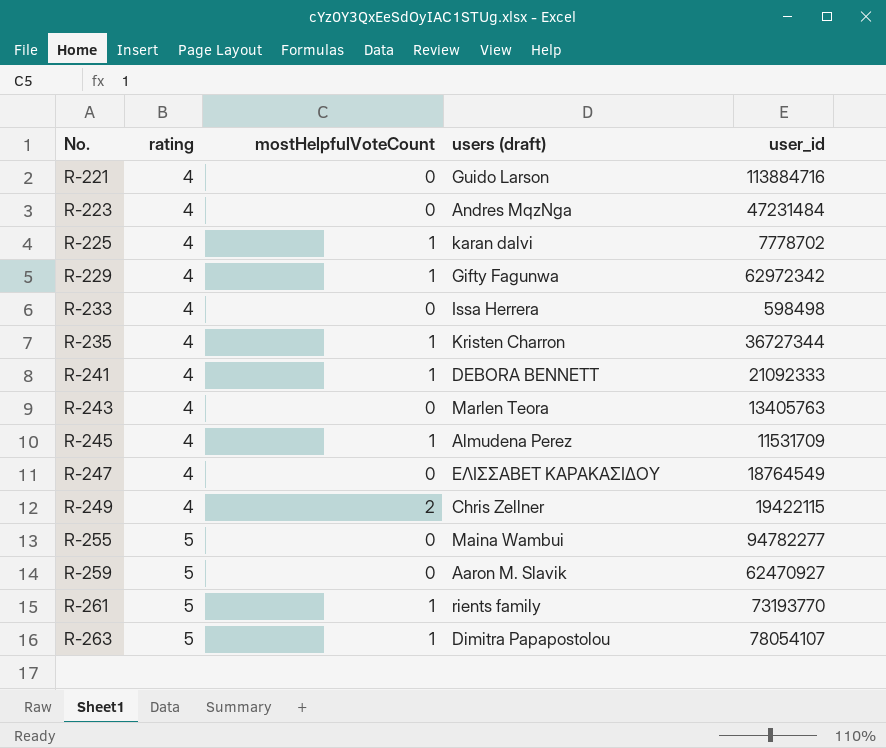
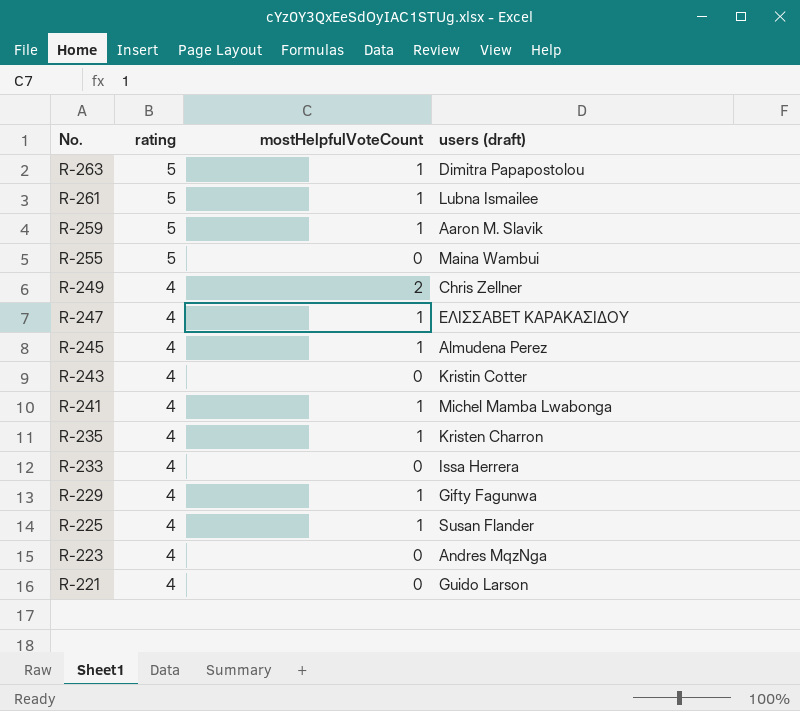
row order: No. ascending -> No. descending
column user_id | position: 5 -> none
R-261 | users (draft): rients family -> Lubna Ismailee
R-259 | mostHelpfulVoteCount: 0 -> 1
R-247 | mostHelpfulVoteCount: 0 -> 1
R-243 | users (draft): Marlen Teora -> Kristin Cotter
R-241 | users (draft): DEBORA BENNETT -> Michel Mamba Lwabonga
R-225 | users (draft): karan dalvi -> Susan Flander

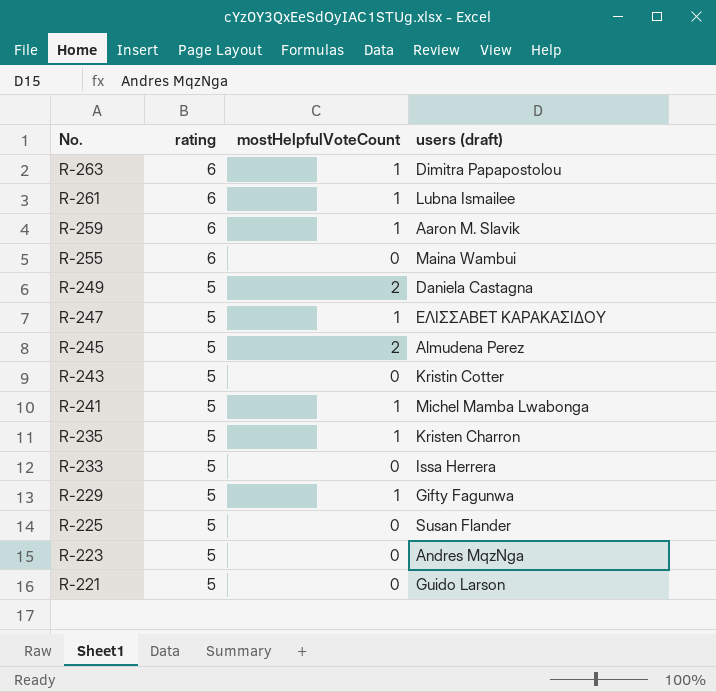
R-263 | rating: 5 -> 6
R-261 | rating: 5 -> 6
R-259 | rating: 5 -> 6
R-255 | rating: 5 -> 6
R-249 | rating: 4 -> 5
R-249 | users (draft): Chris Zellner -> Daniela Castagna
R-247 | rating: 4 -> 5
R-245 | rating: 4 -> 5
R-245 | mostHelpfulVoteCount: 1 -> 2
R-243 | rating: 4 -> 5
R-241 | rating: 4 -> 5
R-235 | rating: 4 -> 5
R-233 | rating: 4 -> 5
R-229 | rating: 4 -> 5
R-225 | rating: 4 -> 5
R-225 | mostHelpfulVoteCount: 1 -> 0
R-223 | rating: 4 -> 5
R-221 | rating: 4 -> 5

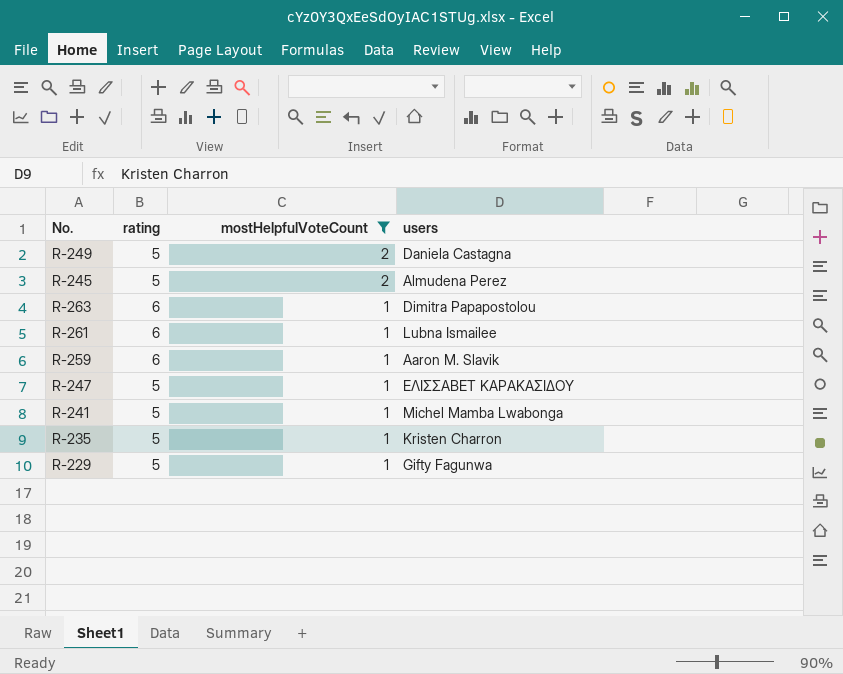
filter: none -> mostHelpfulVoteCount != 0
row order: No. descending -> mostHelpfulVoteCount descending
column name: users (draft) -> users

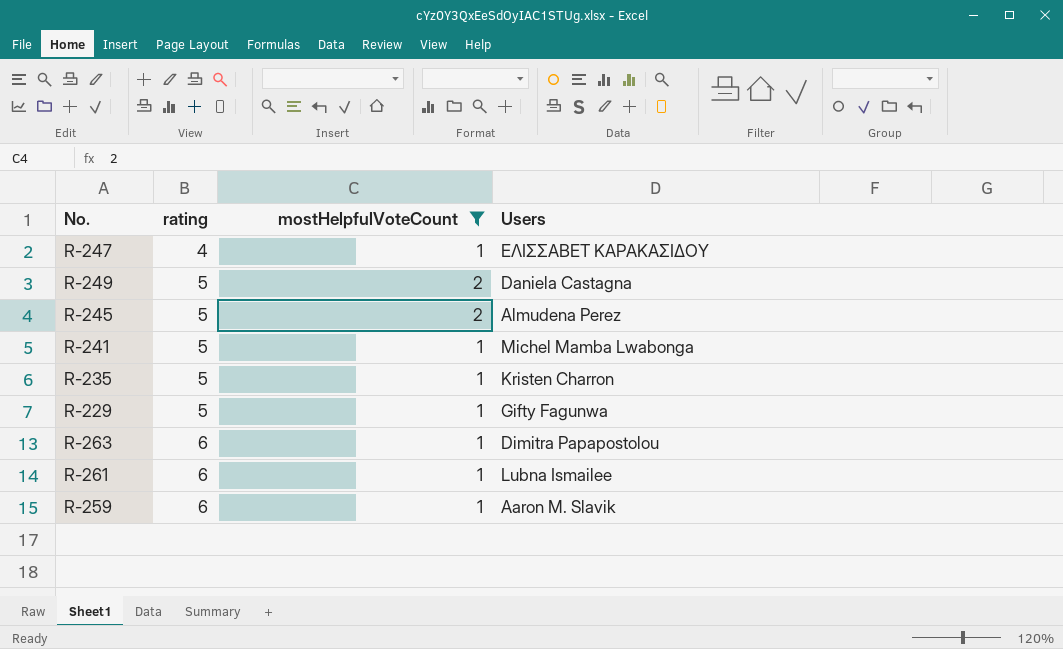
row order: mostHelpfulVoteCount descending -> rating ascending
column name: users -> Users
R-247 | rating: 5 -> 4

